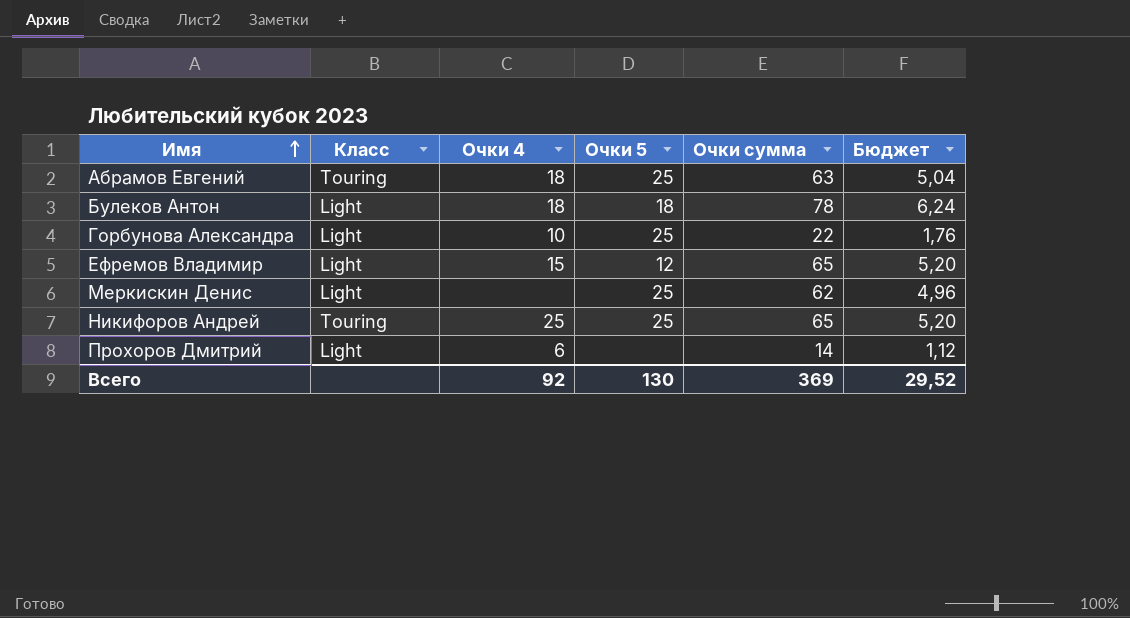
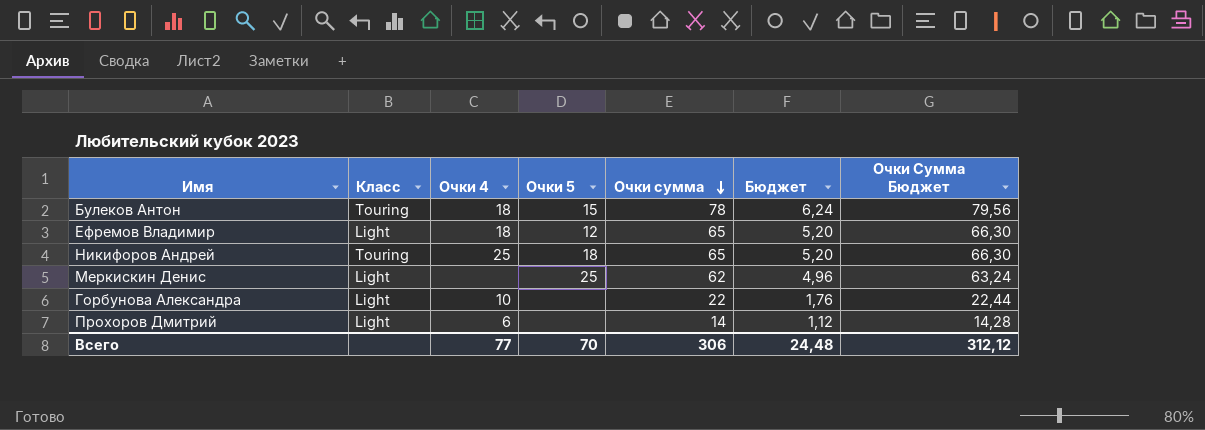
row order: Имя ascending -> Очки сумма descending
column Очки Сумма Бюджет | formula: none -> [Очки сумма] * 1,02
row Абрамов Евгений: Touring | 18 | 25 | 63 | 5,04 -> none
Булеков Антон | Класс: Light -> Touring
Булеков Антон | Очки 5: 18 -> 15
Ефремов Владимир | Очки 4: 15 -> 18
Никифоров Андрей | Очки 5: 25 -> 18
Горбунова Александра | Очки 5: 25 -> none
Всего | Очки 4: 92 -> 77
Всего | Очки 5: 130 -> 70
Всего | Очки сумма: 369 -> 306
Всего | Бюджет: 29,52 -> 24,48

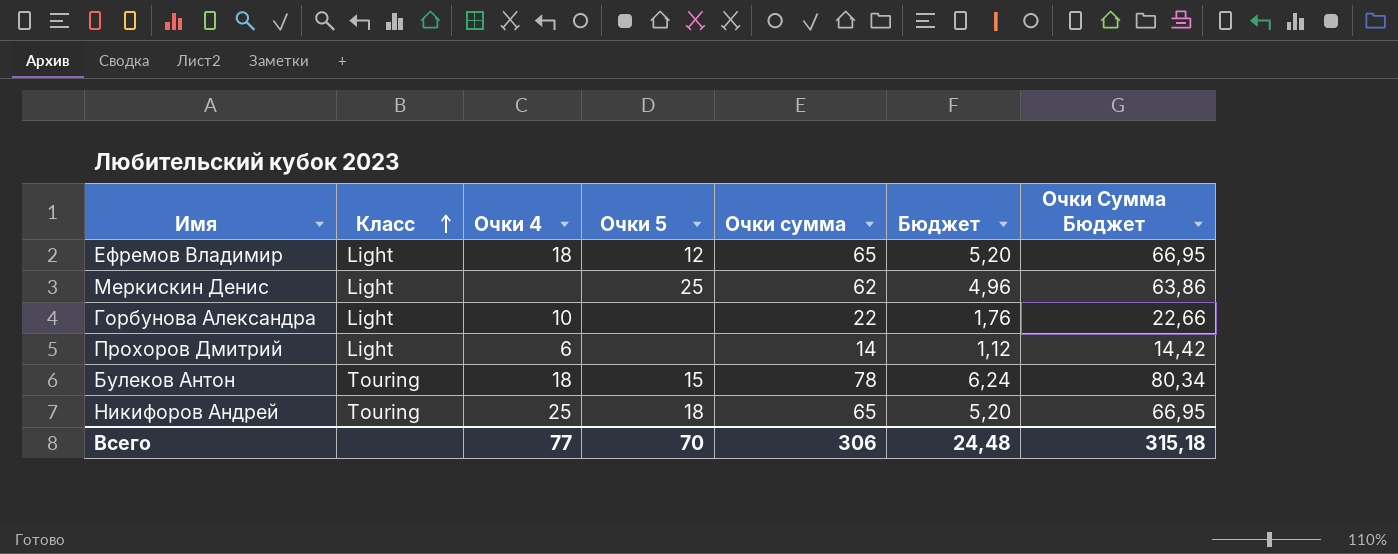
row order: Очки сумма descending -> Класс ascending
column Очки Сумма Бюджет | formula: [Очки сумма] * 1,02 -> [Очки сумма] * 1,03
Всего | Очки Сумма Бюджет: 312,12 -> 315,18

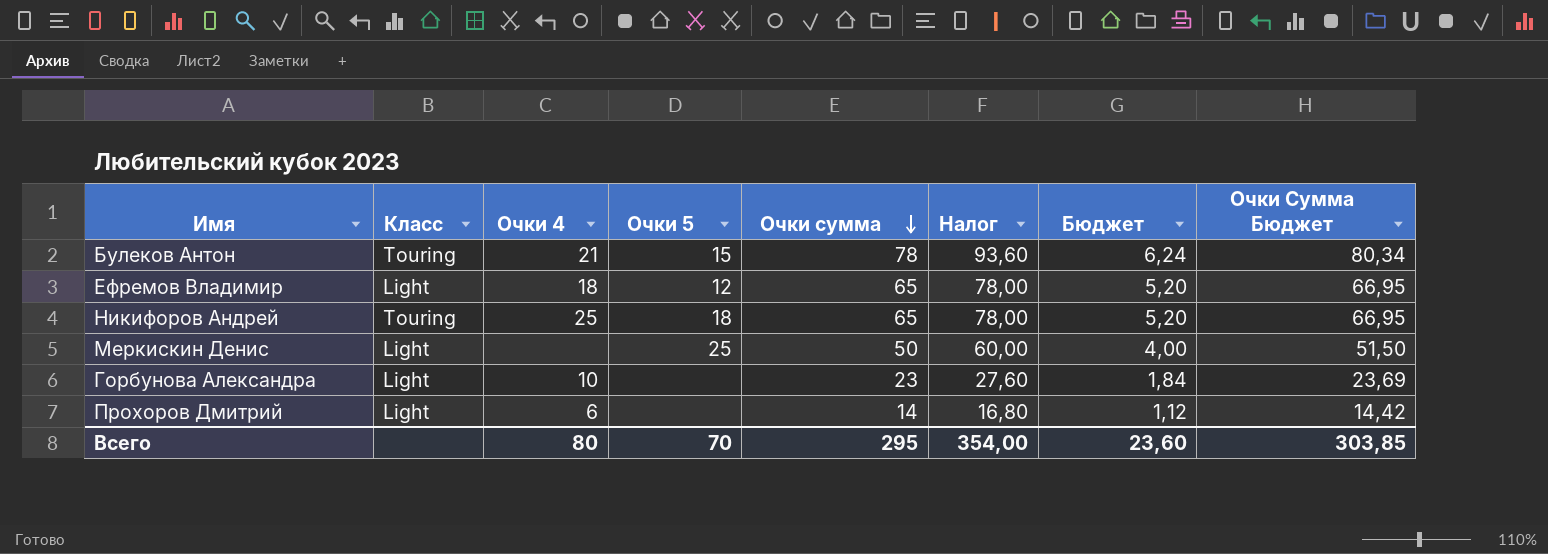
row order: Класс ascending -> Очки сумма descending
column Налог | formula: none -> [Очки сумма] * 1,2
Булеков Антон | Очки 4: 18 -> 21
Меркискин Денис | Очки сумма: 62 -> 50
Меркискин Денис | Бюджет: 4,96 -> 4,00
Меркискин Денис | Очки Сумма Бюджет: 63,86 -> 51,50
Горбунова Александра | Очки сумма: 22 -> 23
Горбунова Александра | Бюджет: 1,76 -> 1,84
Горбунова Александра | Очки Сумма Бюджет: 22,66 -> 23,69
Всего | Очки 4: 77 -> 80
Всего | Очки сумма: 306 -> 295
Всего | Бюджет: 24,48 -> 23,60
Всего | Очки Сумма Бюджет: 315,18 -> 303,85

